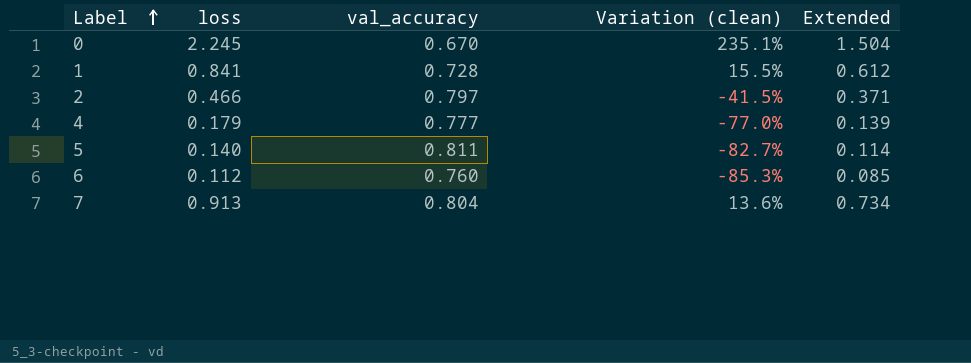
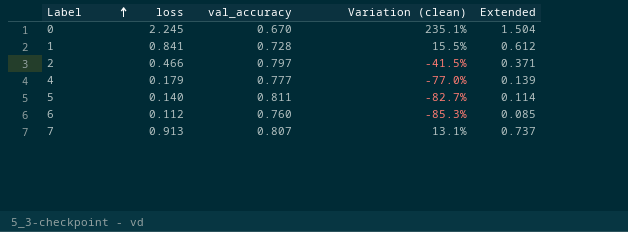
7 | val_accuracy: 0.804 -> 0.807
7 | Variation (clean): 13.6% -> 13.1%
7 | Extended: 0.734 -> 0.737

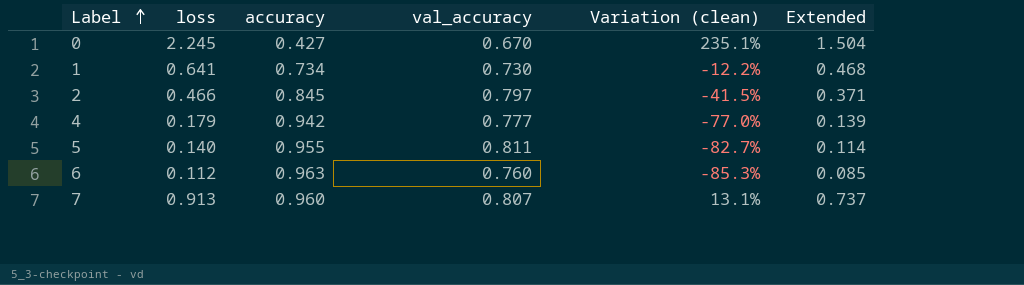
column accuracy | position: none -> 3
1 | loss: 0.841 -> 0.641
1 | val_accuracy: 0.728 -> 0.730
1 | Variation (clean): 15.5% -> -12.2%
1 | Extended: 0.612 -> 0.468

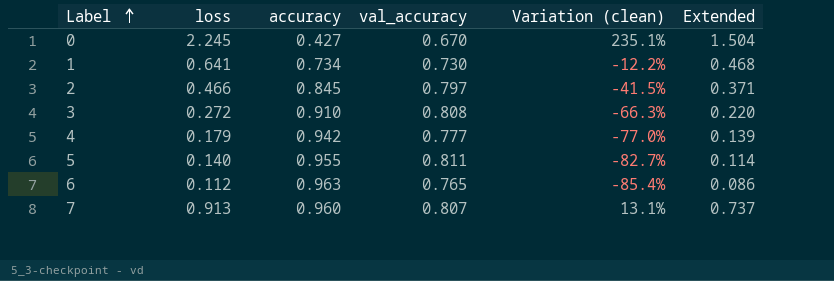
row 3: none -> 0.272 | 0.910 | 0.808 | -66.3% | 0.220
6 | val_accuracy: 0.760 -> 0.765
6 | Variation (clean): -85.3% -> -85.4%
6 | Extended: 0.085 -> 0.086

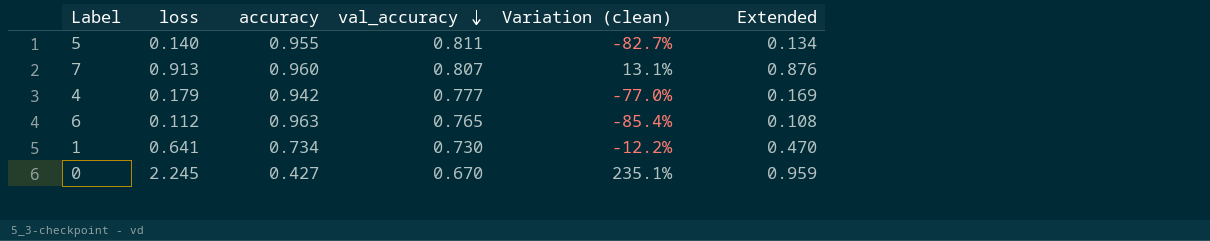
row order: Label ascending -> val_accuracy descending
column Extended | formula: [loss] * [val_accuracy] -> [loss] * [accuracy]
row 2: 0.466 | 0.845 | 0.797 | -41.5% | 0.371 -> none
row 3: 0.272 | 0.910 | 0.808 | -66.3% | 0.220 -> none

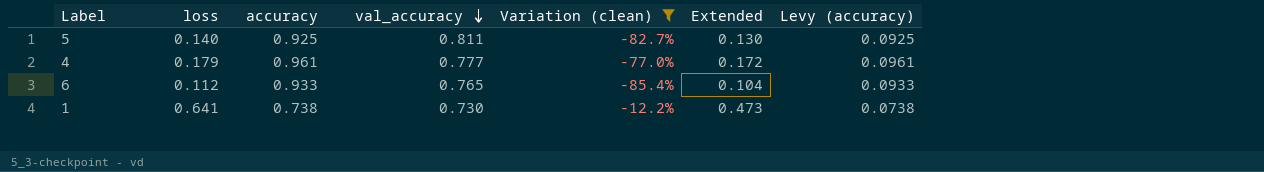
filter: none -> Variation (clean) <= -12.2%
column Levy (accuracy) | formula: none -> [accuracy] * 0.1
5 | accuracy: 0.955 -> 0.925
5 | Extended: 0.134 -> 0.130
4 | accuracy: 0.942 -> 0.961
4 | Extended: 0.169 -> 0.172
6 | accuracy: 0.963 -> 0.933
6 | Extended: 0.108 -> 0.104
1 | accuracy: 0.734 -> 0.738
1 | Extended: 0.470 -> 0.473

